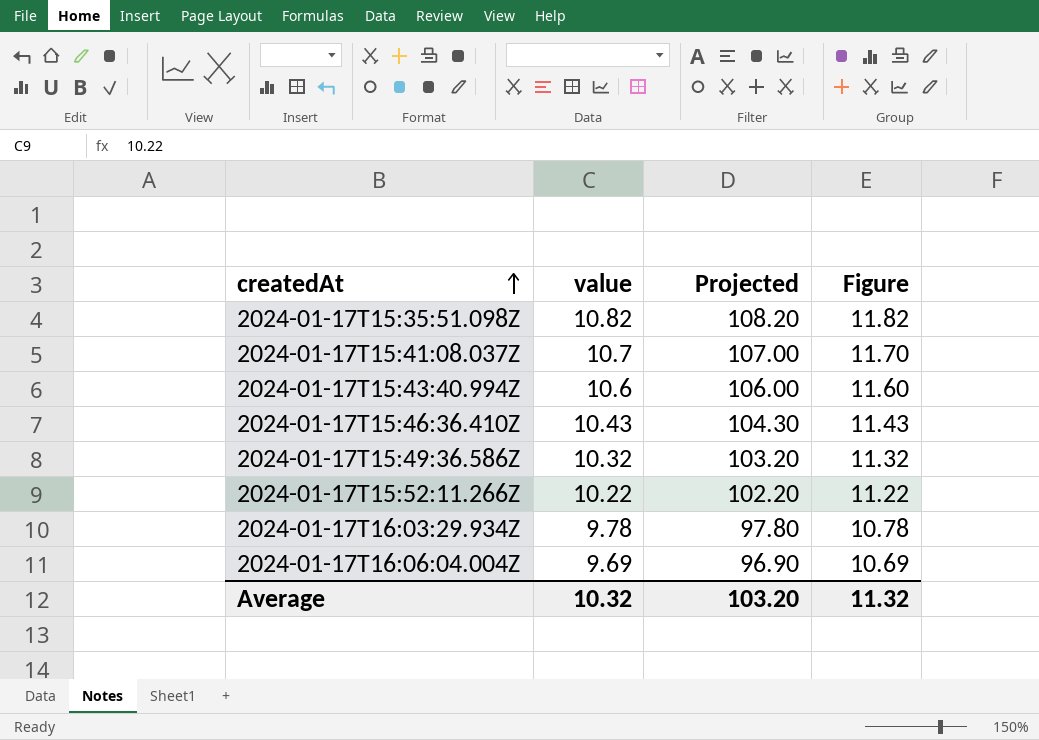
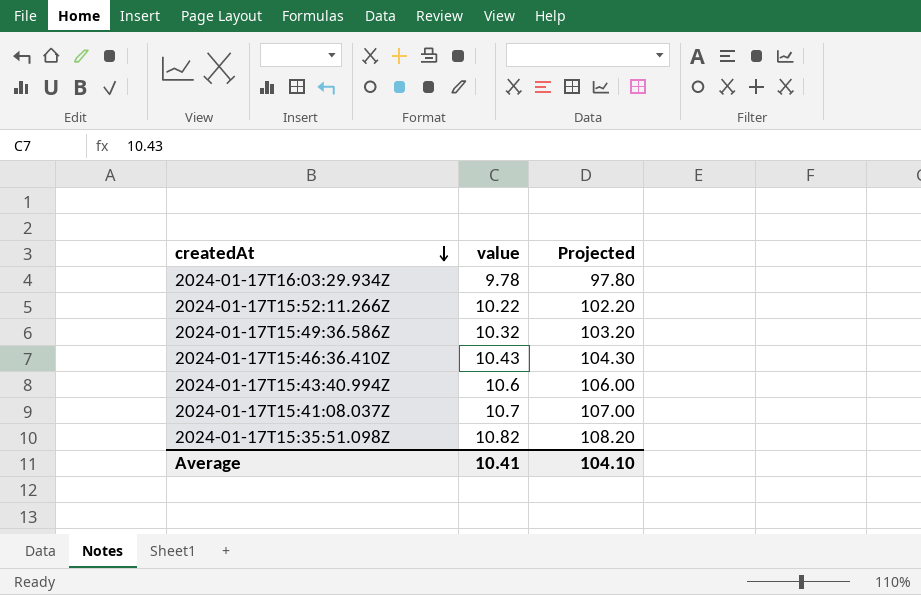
row order: createdAt ascending -> createdAt descending
column Figure | formula: [value] + 1 -> none
row 2024-01-17T16:06:04.004Z: 9.69 | 96.90 | 10.69 -> none
Average | value: 10.32 -> 10.41
Average | Projected: 103.20 -> 104.10

